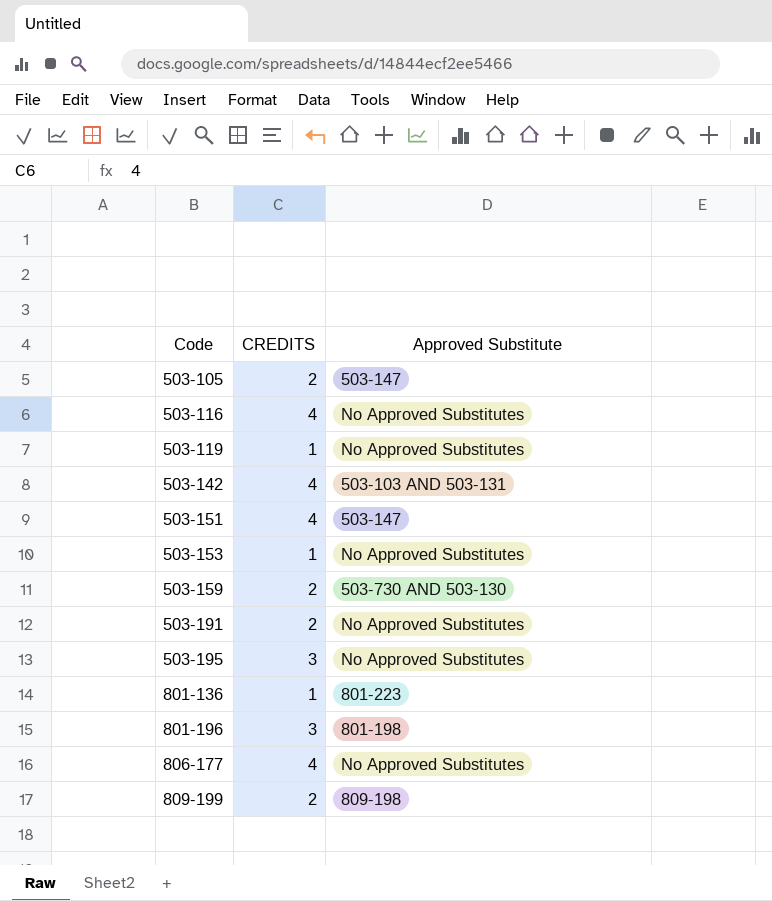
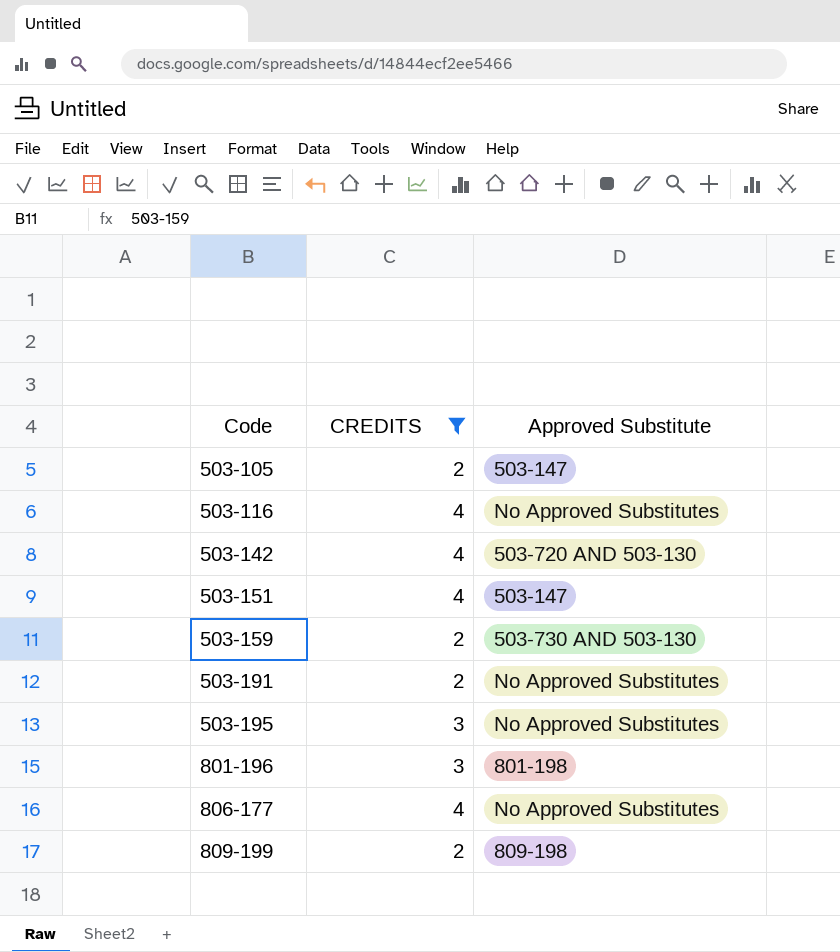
filter: none -> CREDITS != 1
503-142 | Approved Substitute: 503-103 AND 503-131 -> 503-720 AND 503-130

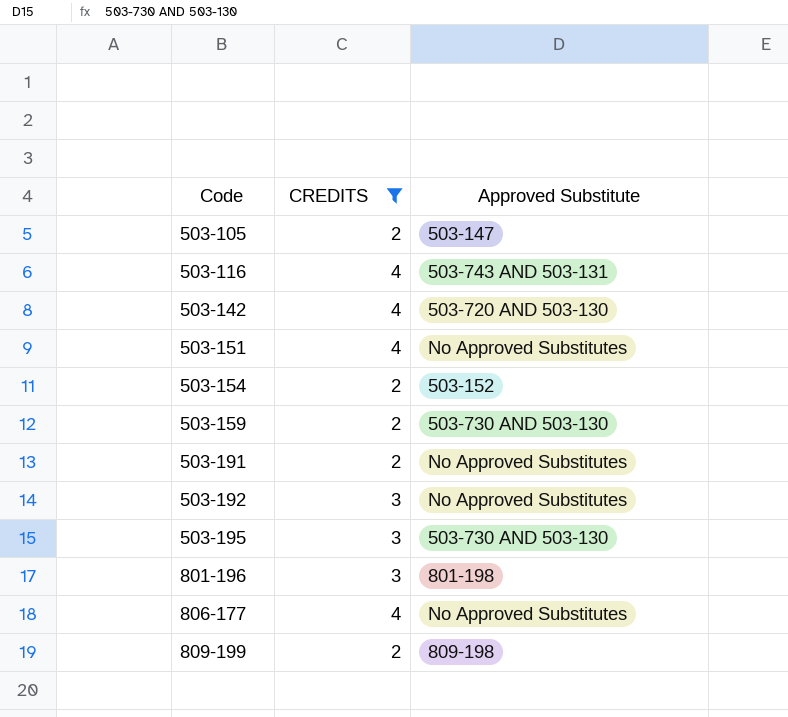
503-116 | Approved Substitute: No Approved Substitutes -> 503-743 AND 503-131
503-151 | Approved Substitute: 503-147 -> No Approved Substitutes
row 503-154: none -> 2 | 503-152
row 503-192: none -> 3 | No Approved Substitutes
503-195 | Approved Substitute: No Approved Substitutes -> 503-730 AND 503-130

